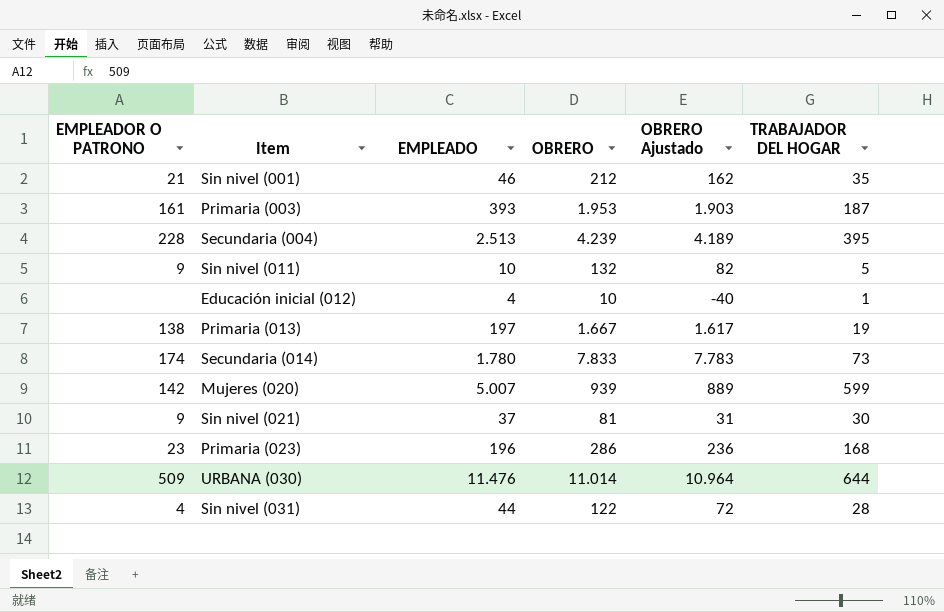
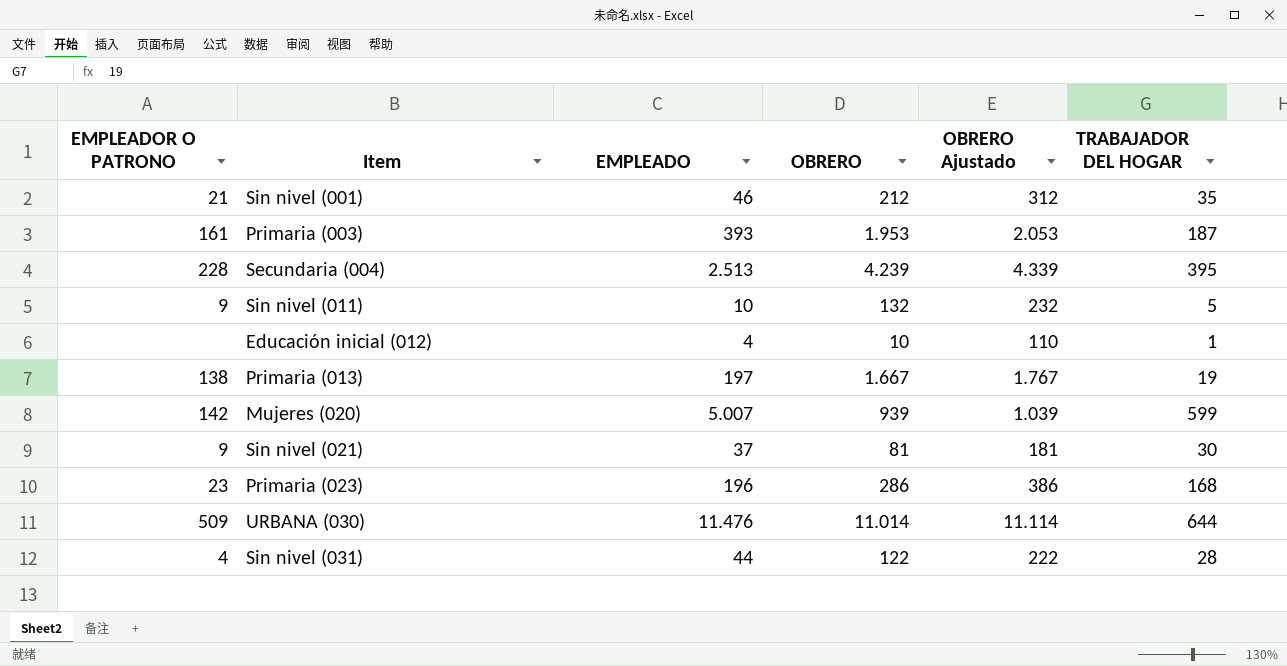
column OBRERO Ajustado | formula: [OBRERO] - 50 -> [OBRERO] + 100
row Secundaria (014): 174 | 1.780 | 7.833 | 7.783 | 73 -> none

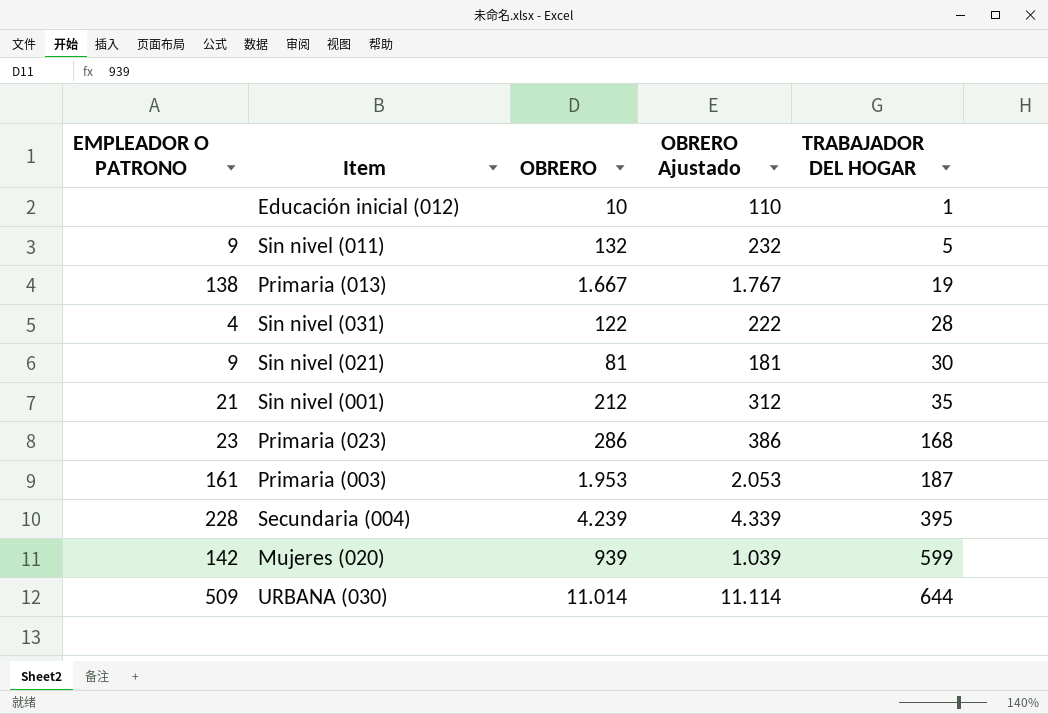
row order: none -> TRABAJADOR DEL HOGAR ascending
column EMPLEADO | position: 3 -> none

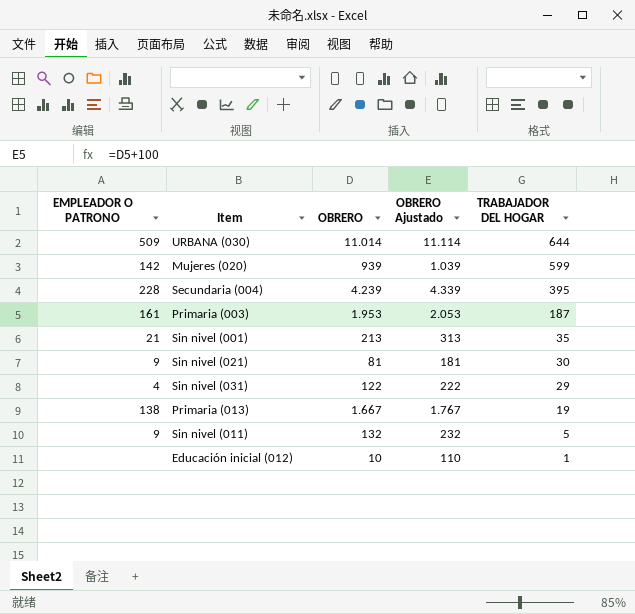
row order: TRABAJADOR DEL HOGAR ascending -> TRABAJADOR DEL HOGAR descending
row Primaria (023): 23 | 286 | 386 | 168 -> none
Sin nivel (001) | OBRERO: 212 -> 213
Sin nivel (001) | OBRERO Ajustado: 312 -> 313
Sin nivel (031) | TRABAJADOR DEL HOGAR: 28 -> 29

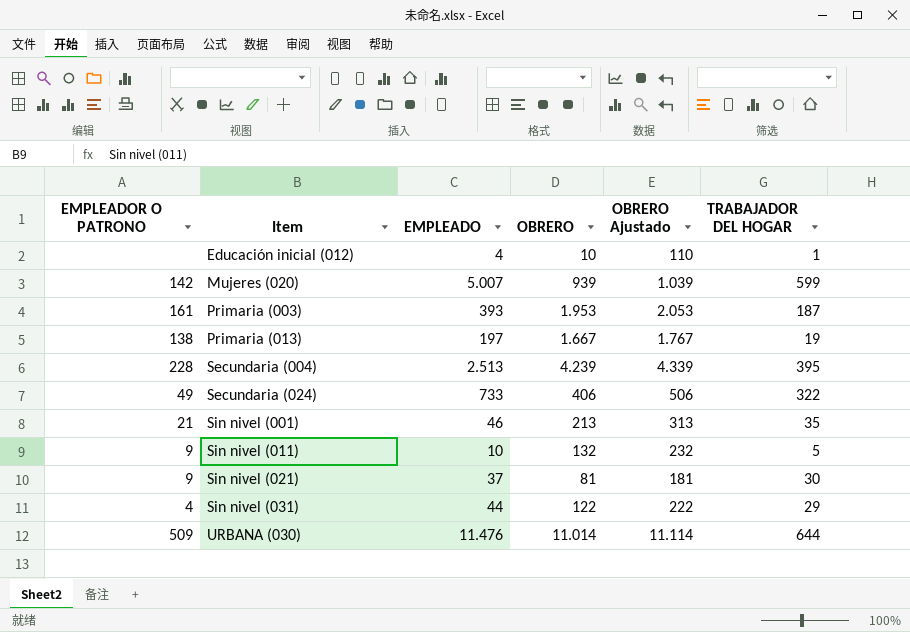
row order: TRABAJADOR DEL HOGAR descending -> Item ascending
column EMPLEADO | position: none -> 3
row Secundaria (024): none -> 49 | 733 | 406 | 506 | 322

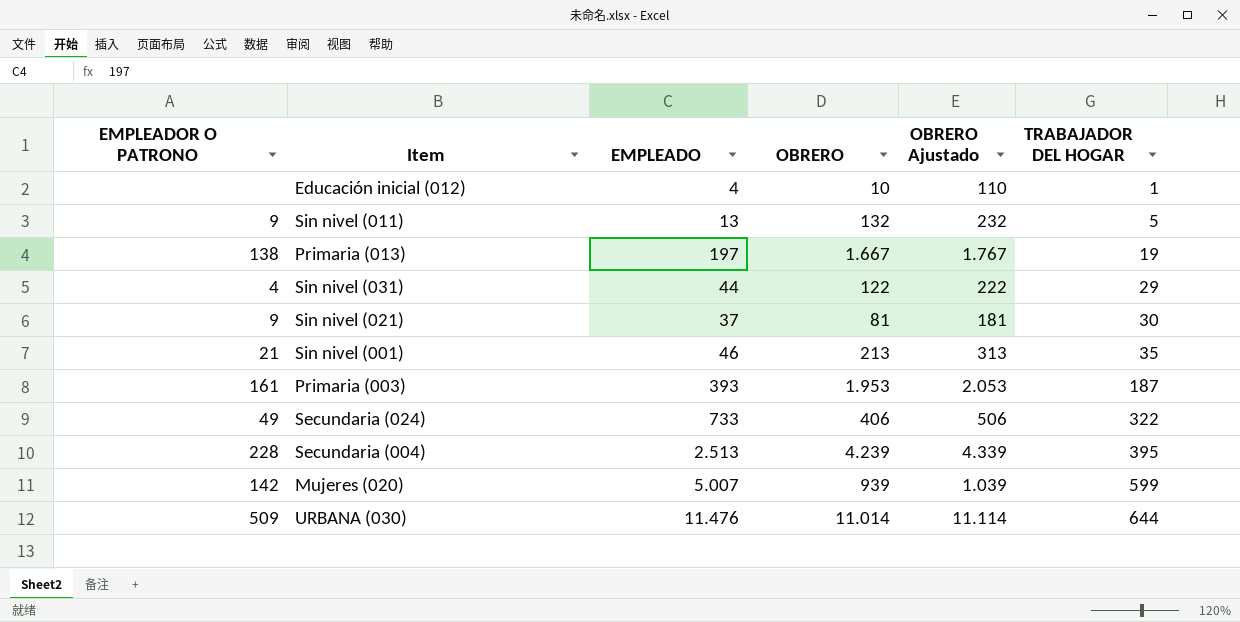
row order: Item ascending -> TRABAJADOR DEL HOGAR ascending
Sin nivel (011) | EMPLEADO: 10 -> 13

